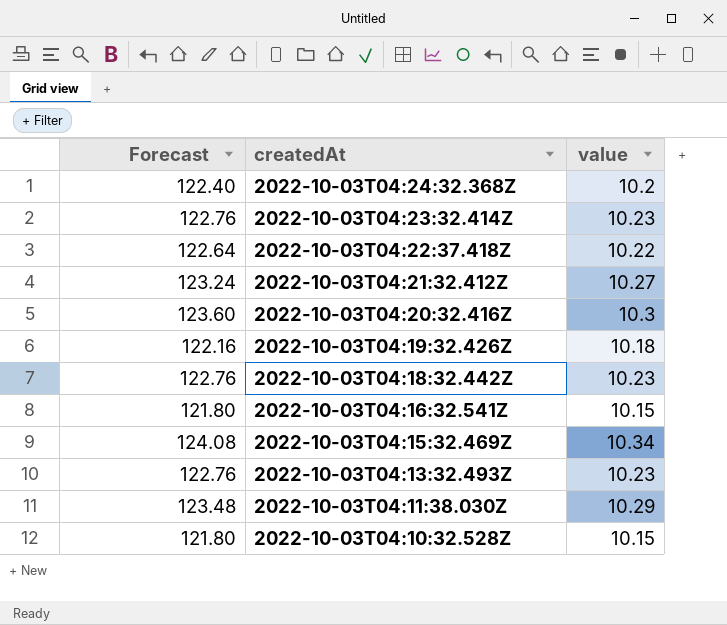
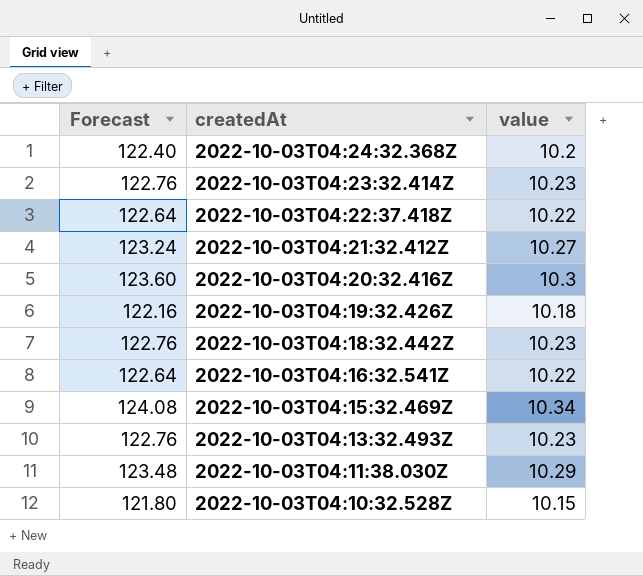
2022-10-03T04:16:32.541Z | Forecast: 121.80 -> 122.64
2022-10-03T04:16:32.541Z | value: 10.15 -> 10.22

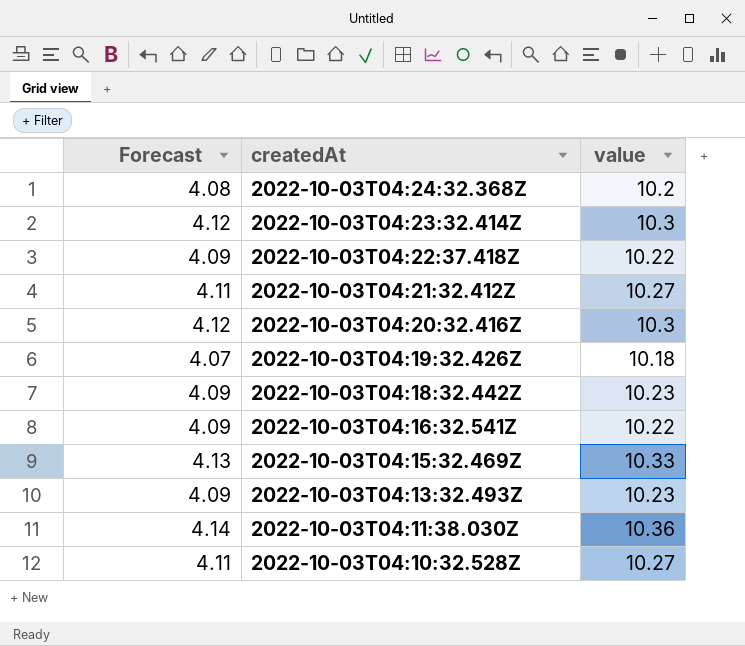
column Forecast | formula: [value] * 12 -> [value] * 0.4
2022-10-03T04:23:32.414Z | value: 10.23 -> 10.3
2022-10-03T04:15:32.469Z | value: 10.34 -> 10.33
2022-10-03T04:11:38.030Z | value: 10.29 -> 10.36
2022-10-03T04:10:32.528Z | value: 10.15 -> 10.27

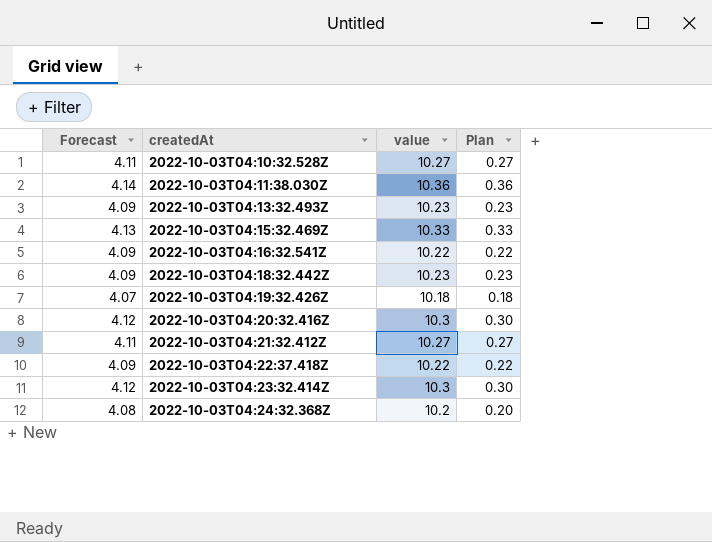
row order: createdAt descending -> createdAt ascending
column Plan | formula: none -> [value] - 10

